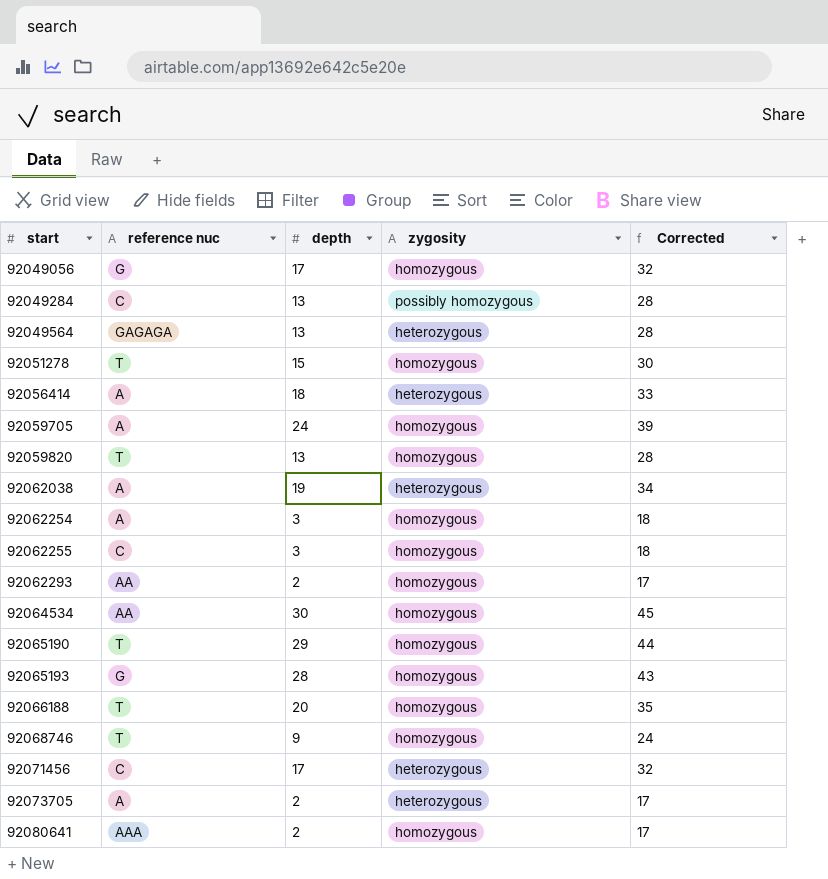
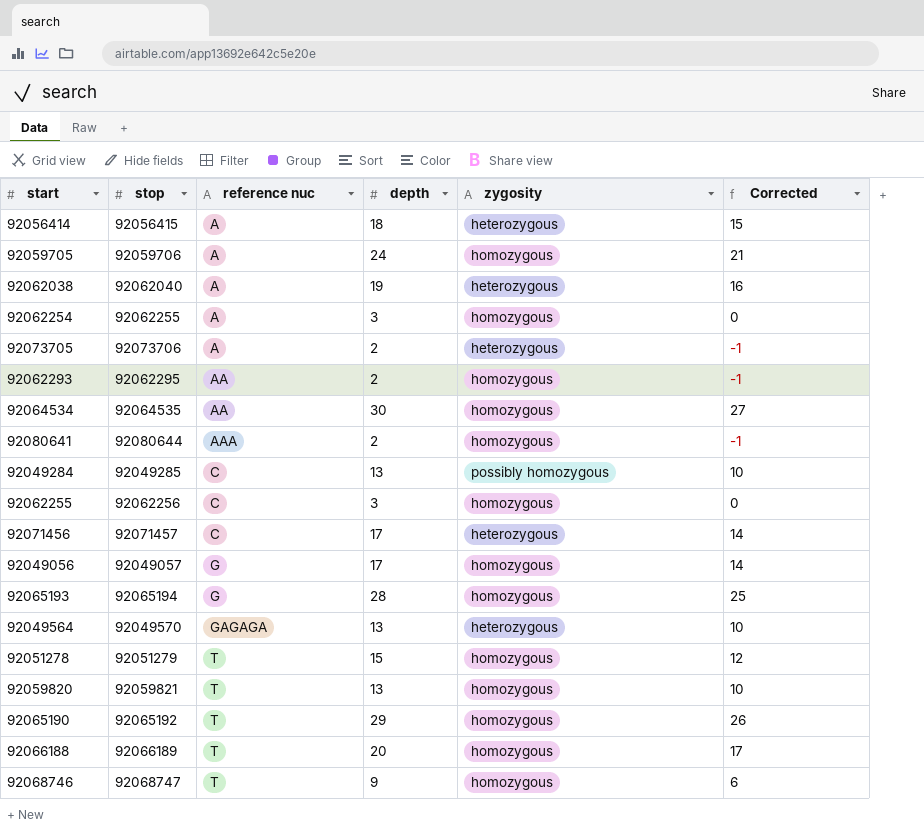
row order: start ascending -> reference nuc ascending
column stop | position: none -> 2
column Corrected | formula: [depth] + 15 -> [depth] - 3

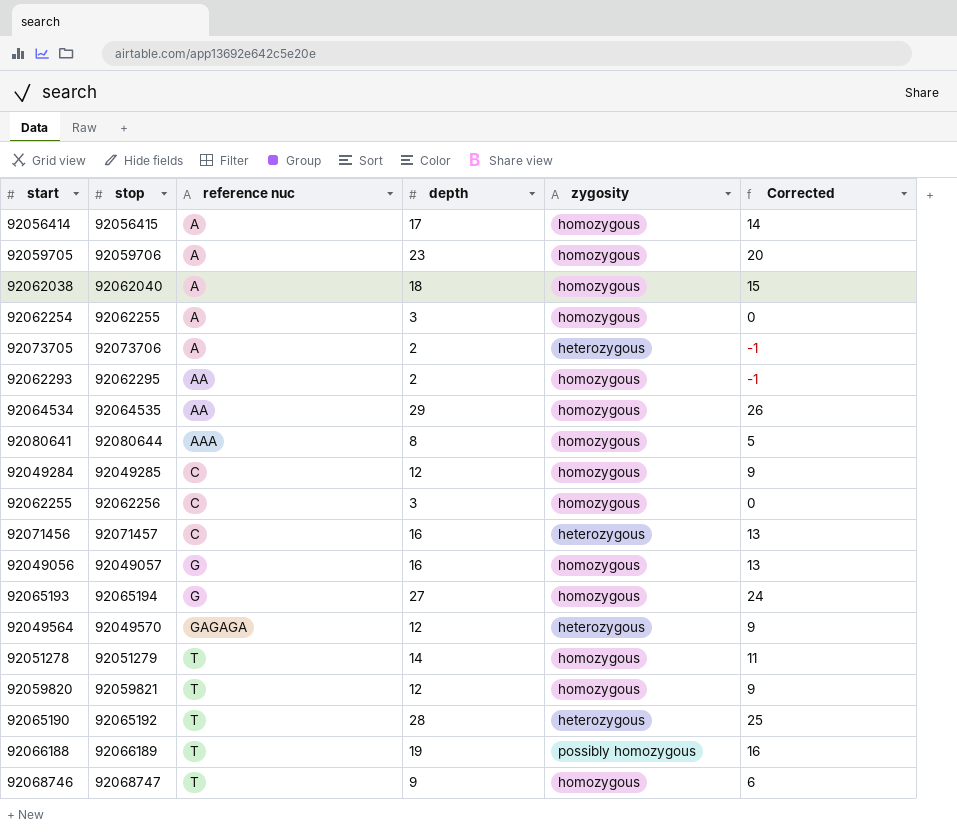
92056414 | depth: 18 -> 17
92056414 | zygosity: heterozygous -> homozygous
92056414 | Corrected: 15 -> 14
92059705 | depth: 24 -> 23
92059705 | Corrected: 21 -> 20
92062038 | depth: 19 -> 18
92062038 | zygosity: heterozygous -> homozygous
92062038 | Corrected: 16 -> 15
92064534 | depth: 30 -> 29
92064534 | Corrected: 27 -> 26
92080641 | depth: 2 -> 8
92080641 | Corrected: -1 -> 5
92049284 | depth: 13 -> 12
92049284 | zygosity: possibly homozygous -> homozygous
92049284 | Corrected: 10 -> 9
92071456 | depth: 17 -> 16
92071456 | Corrected: 14 -> 13
92049056 | depth: 17 -> 16
92049056 | Corrected: 14 -> 13
92065193 | depth: 28 -> 27
92065193 | Corrected: 25 -> 24
92049564 | depth: 13 -> 12
92049564 | Corrected: 10 -> 9
92051278 | depth: 15 -> 14
92051278 | Corrected: 12 -> 11
92059820 | depth: 13 -> 12
92059820 | Corrected: 10 -> 9
92065190 | depth: 29 -> 28
92065190 | zygosity: homozygous -> heterozygous
92065190 | Corrected: 26 -> 25
92066188 | depth: 20 -> 19
92066188 | zygosity: homozygous -> possibly homozygous
92066188 | Corrected: 17 -> 16

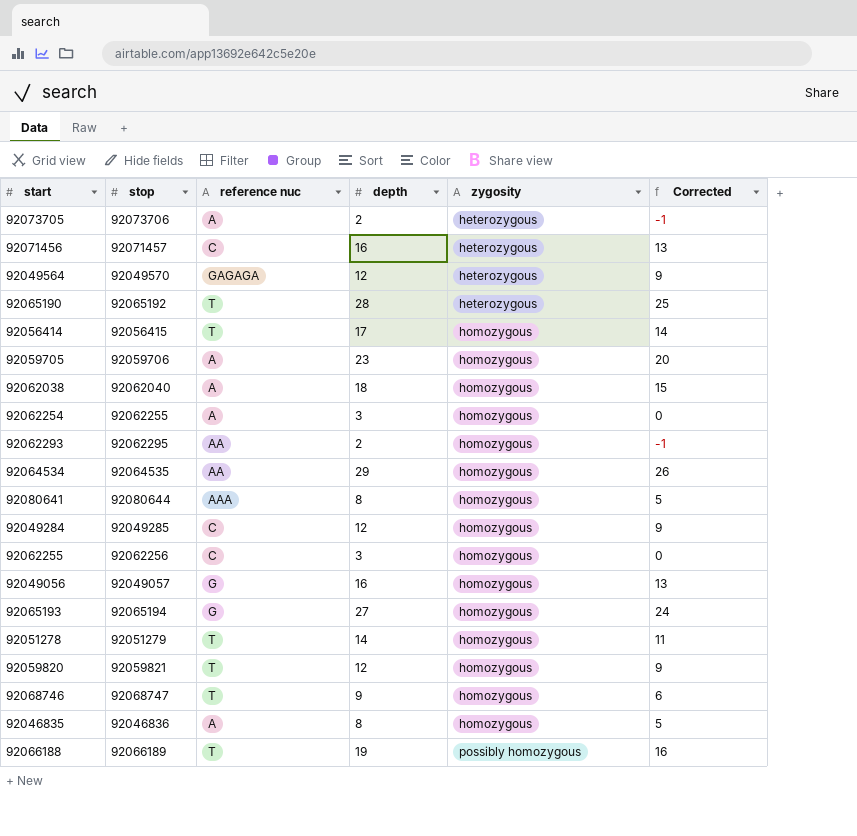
row order: reference nuc ascending -> zygosity ascending
92056414 | reference nuc: A -> T
row 92046835: none -> 92046836 | A | 8 | homozygous | 5

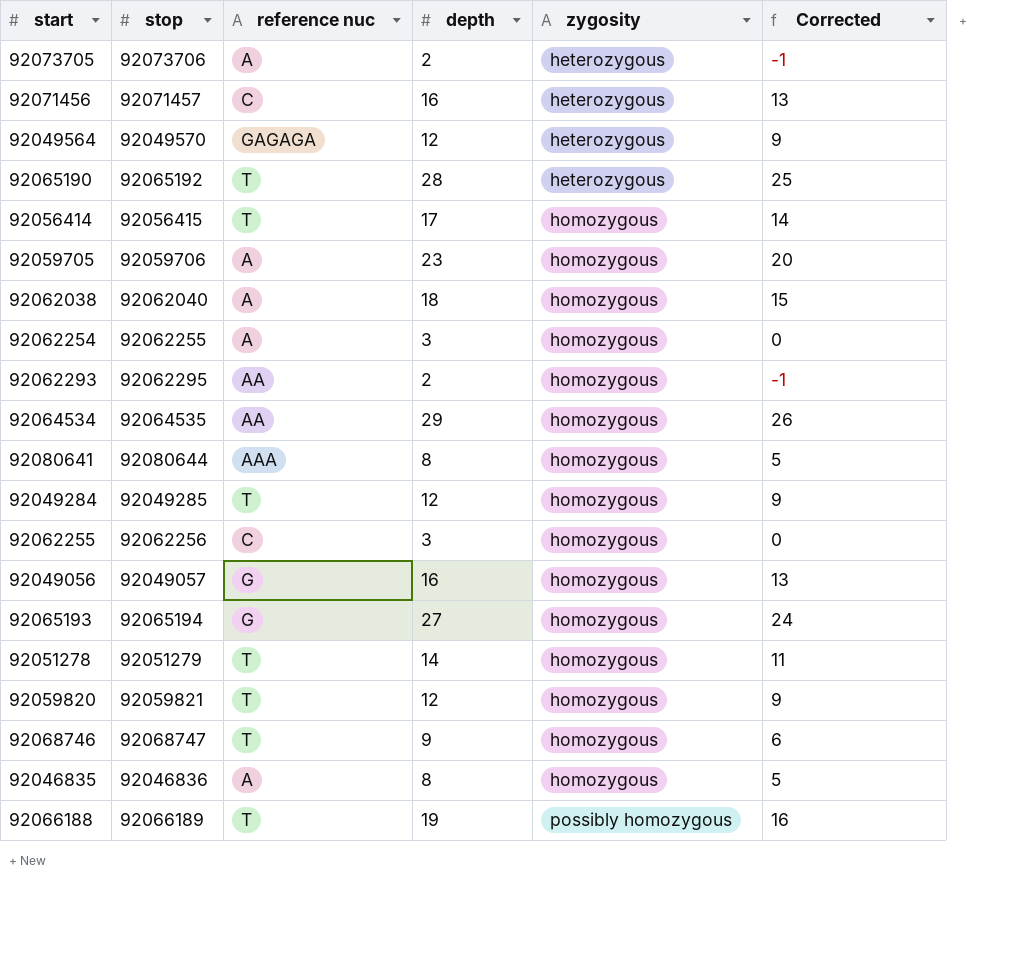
92049284 | reference nuc: C -> T

